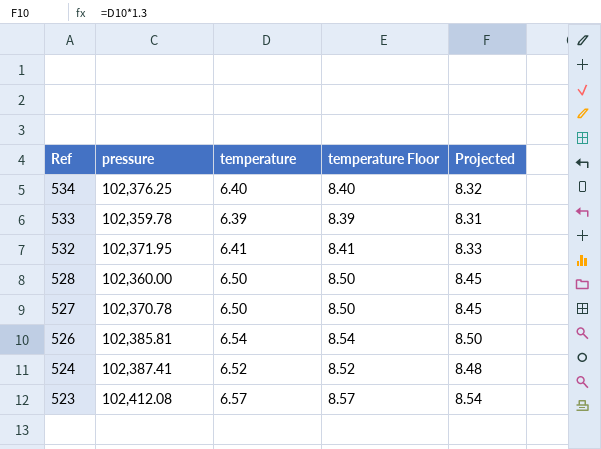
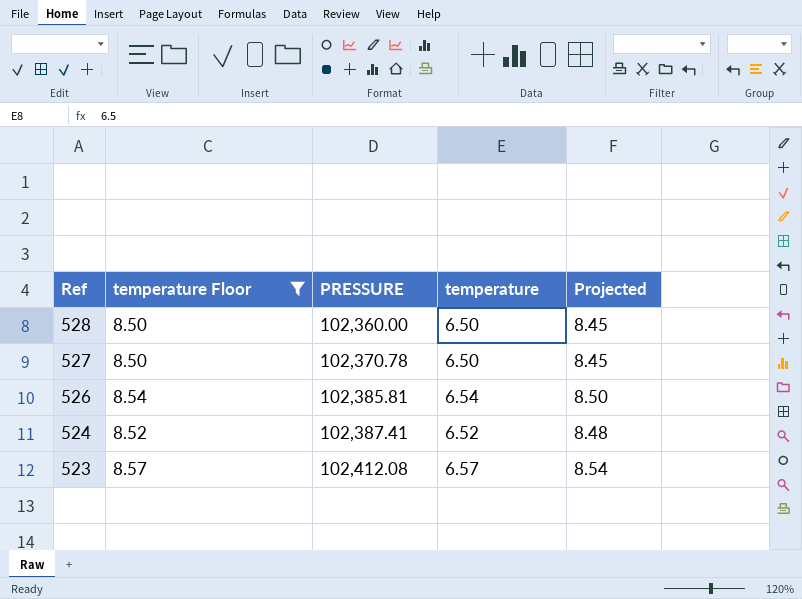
filter: none -> temperature Floor >= 8.50
column temperature Floor | position: 4 -> 2
column name: pressure -> PRESSURE

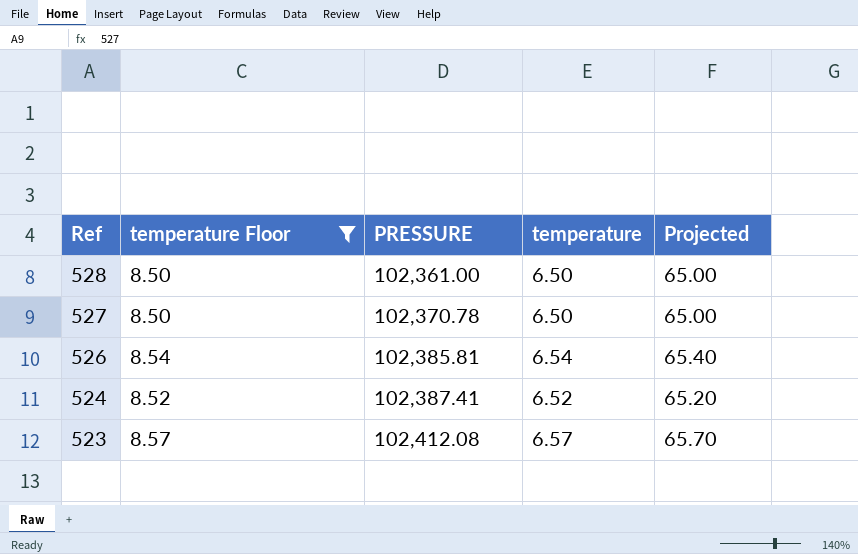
column Projected | formula: [temperature] * 1.3 -> [temperature] * 10
528 | PRESSURE: 102,360.00 -> 102,361.00

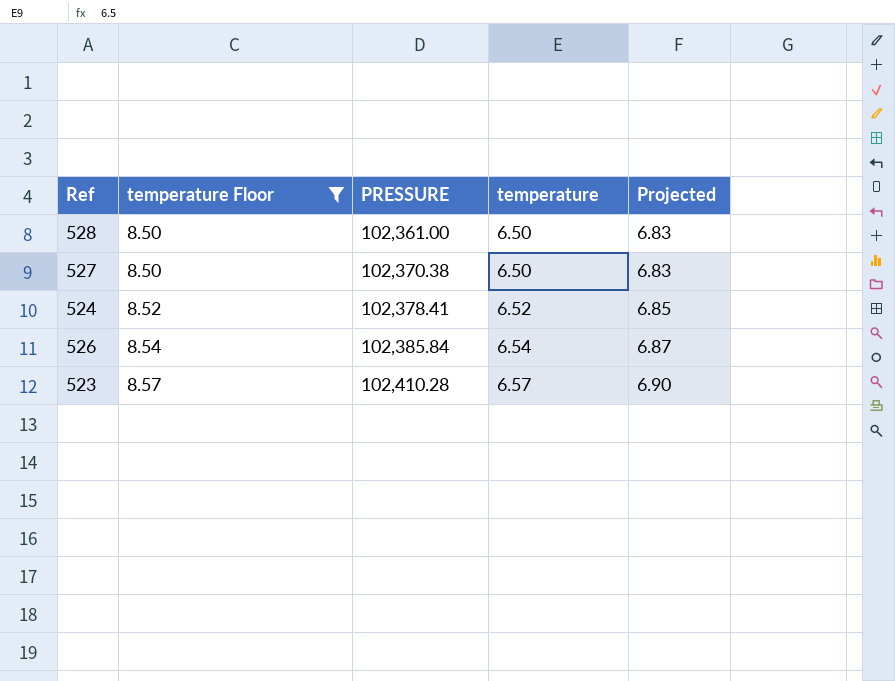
row order: Ref descending -> temperature Floor ascending
column Projected | formula: [temperature] * 10 -> [temperature] * 1.05
527 | PRESSURE: 102,370.78 -> 102,370.38
524 | PRESSURE: 102,387.41 -> 102,378.41
526 | PRESSURE: 102,385.81 -> 102,385.84
523 | PRESSURE: 102,412.08 -> 102,410.28

